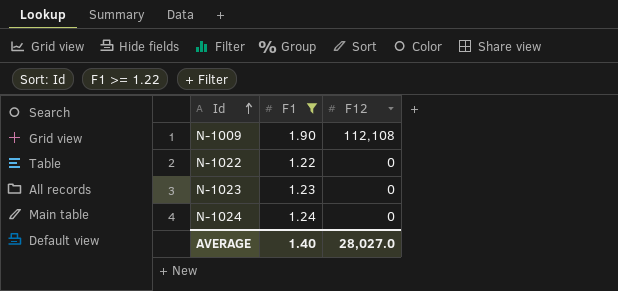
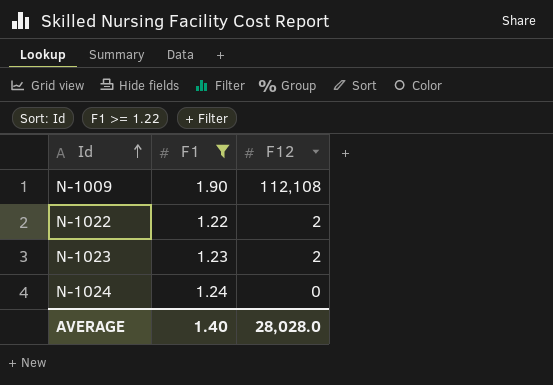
N-1022 | F12: 0 -> 2
N-1023 | F12: 0 -> 2
AVERAGE | F12: 28,027.0 -> 28,028.0

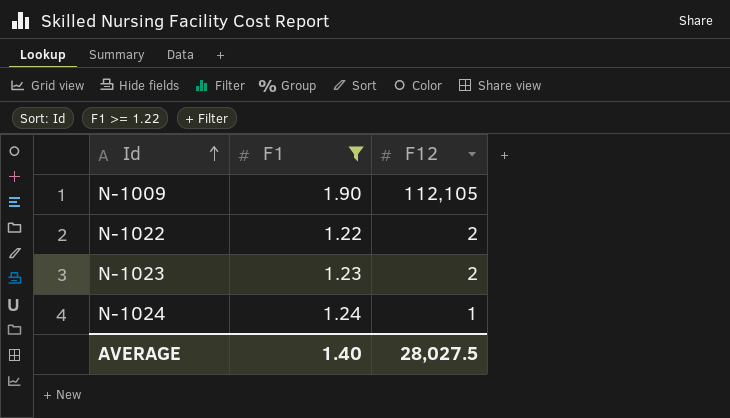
N-1009 | F12: 112,108 -> 112,105
N-1024 | F12: 0 -> 1
AVERAGE | F12: 28,028.0 -> 28,027.5

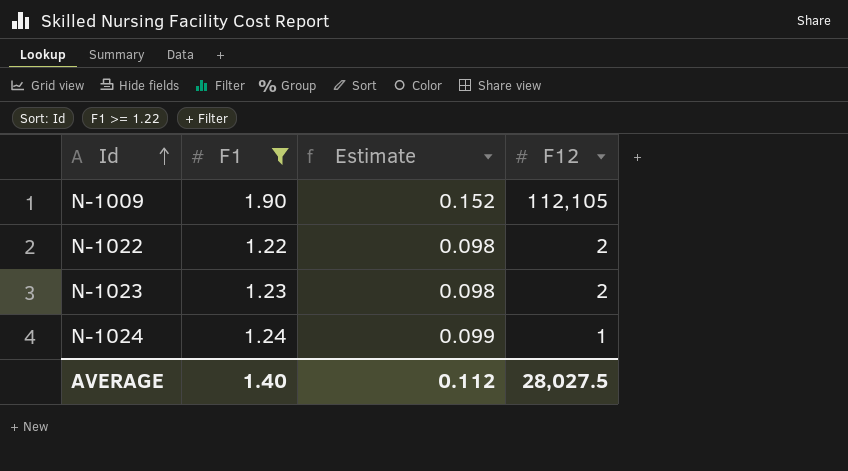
column Estimate | formula: none -> [F1] * 0.08

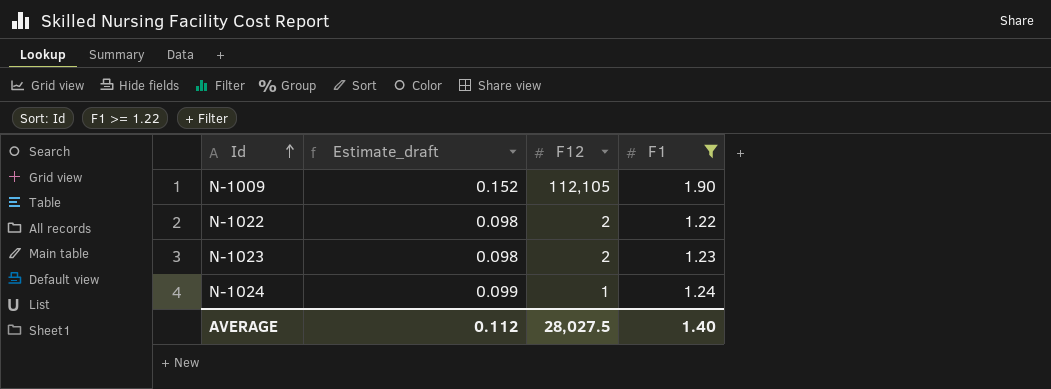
column name: Estimate -> Estimate_draft
column F1 | position: 2 -> 4

